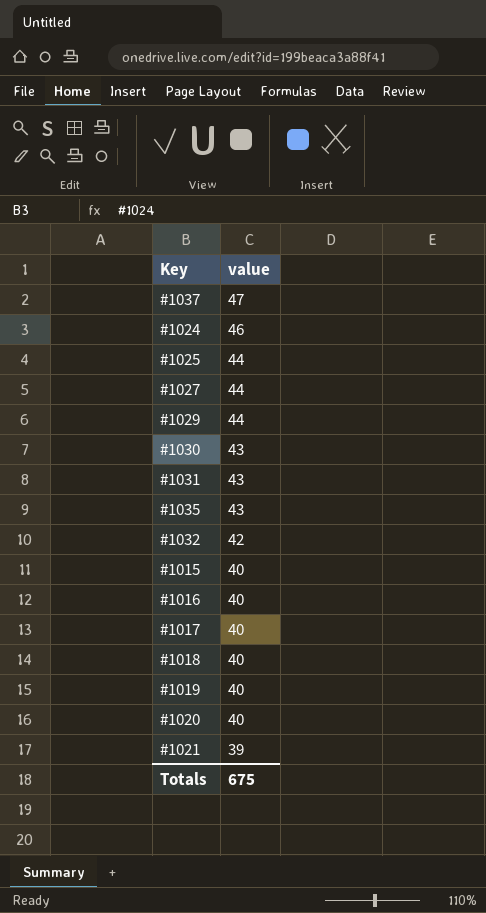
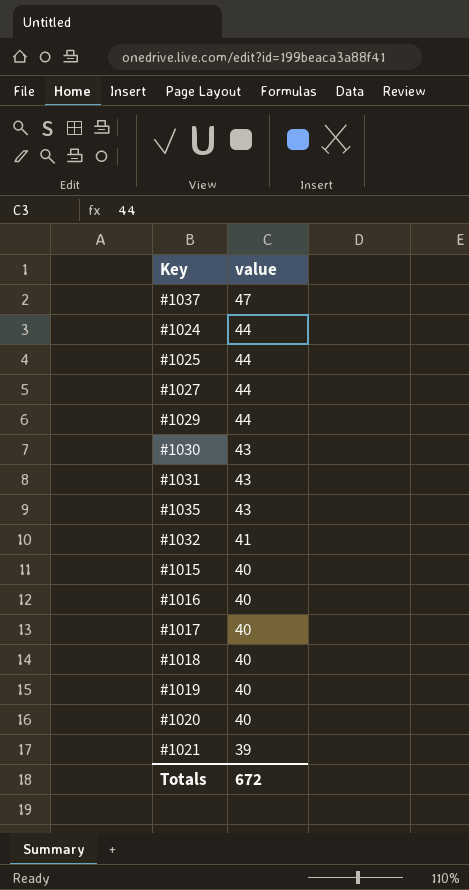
#1024 | value: 46 -> 44
#1032 | value: 42 -> 41
Totals | value: 675 -> 672

